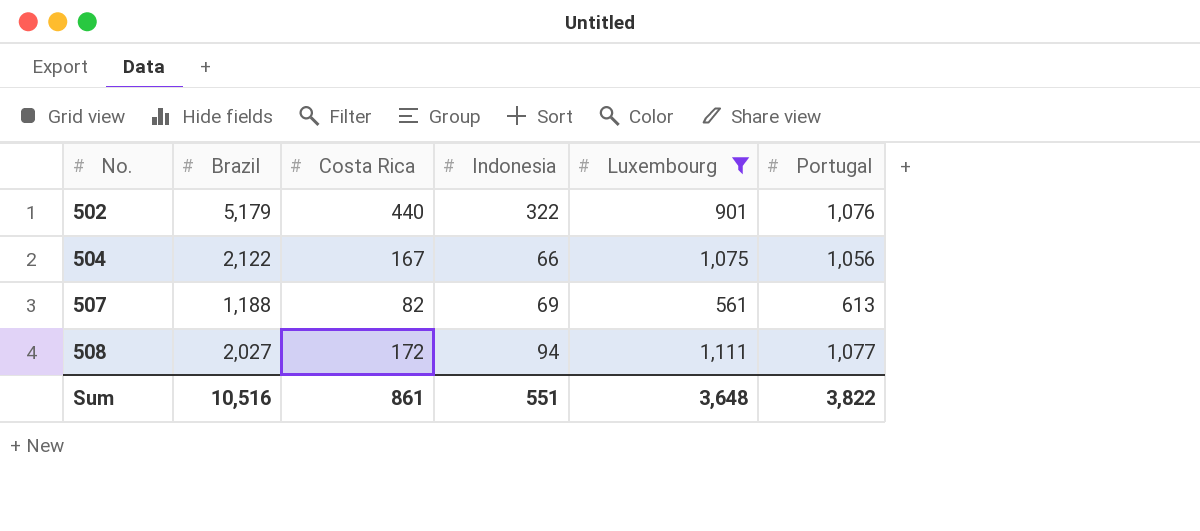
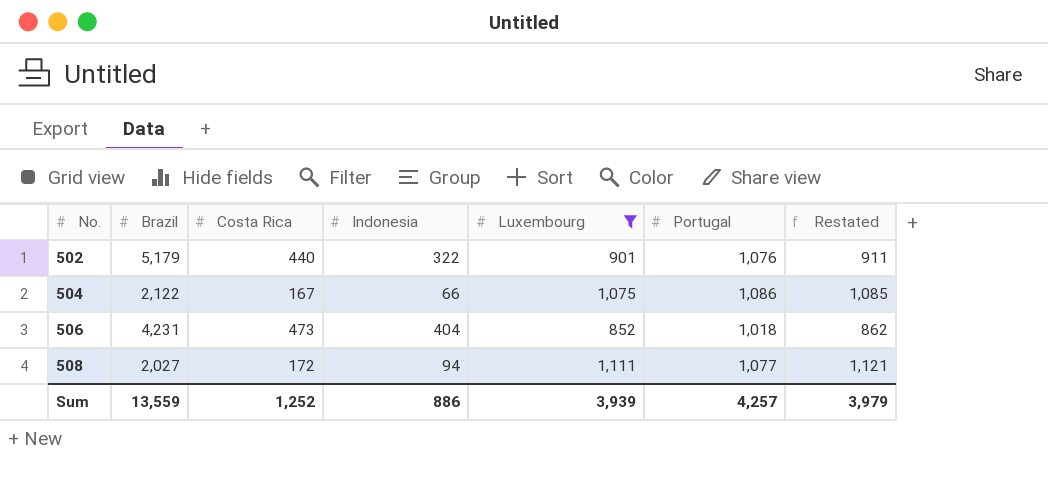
column Restated | formula: none -> [Luxembourg] + 10
row 507: 1,188 | 82 | 69 | 561 | 613 -> none
504 | Portugal: 1,056 -> 1,086
row 506: none -> 4,231 | 473 | 404 | 852 | 1,018 | 862
Sum | Brazil: 10,516 -> 13,559
Sum | Costa Rica: 861 -> 1,252
Sum | Indonesia: 551 -> 886
Sum | Luxembourg: 3,648 -> 3,939
Sum | Portugal: 3,822 -> 4,257

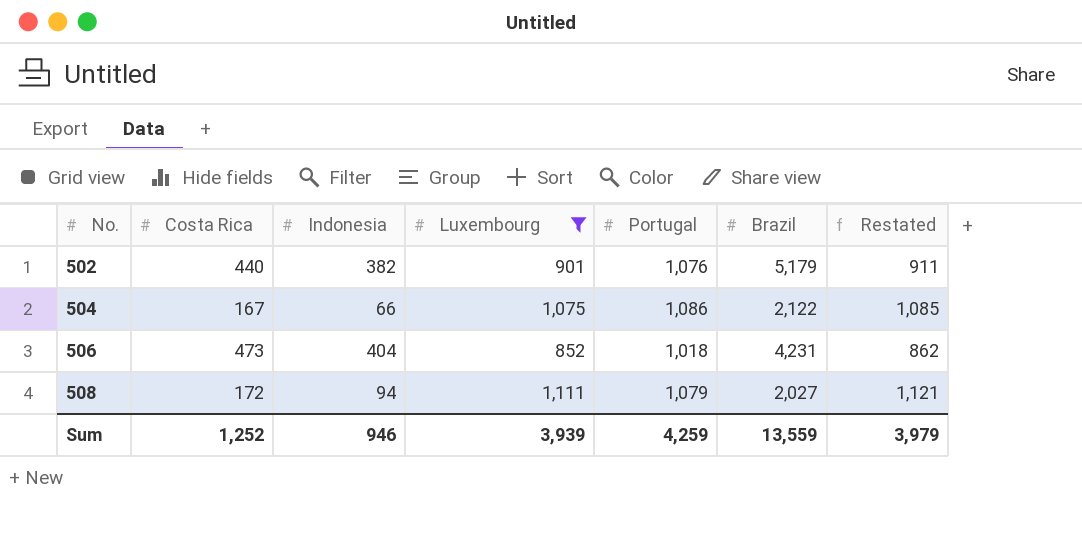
column Brazil | position: 2 -> 6
502 | Indonesia: 322 -> 382
508 | Portugal: 1,077 -> 1,079
Sum | Indonesia: 886 -> 946
Sum | Portugal: 4,257 -> 4,259

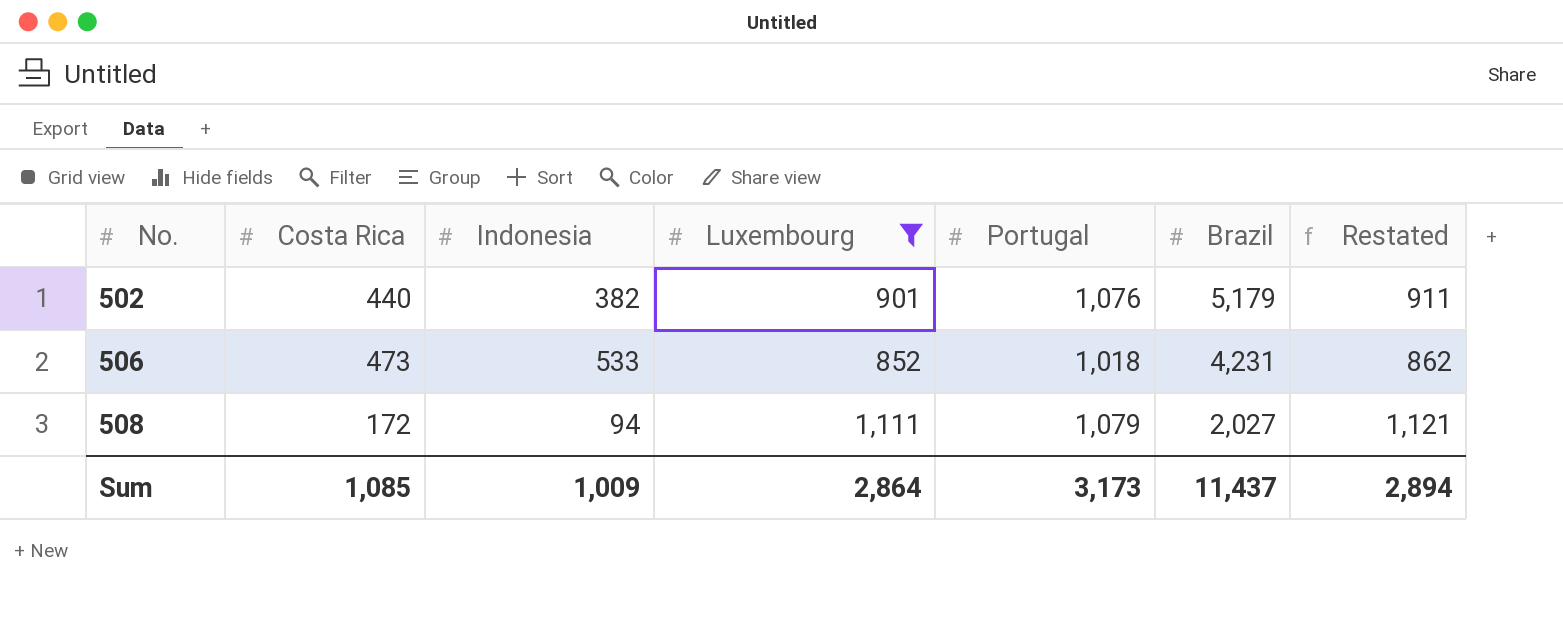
row 504: 167 | 66 | 1,075 | 1,086 | 2,122 | 1,085 -> none
506 | Indonesia: 404 -> 533
Sum | Costa Rica: 1,252 -> 1,085
Sum | Indonesia: 946 -> 1,009
Sum | Luxembourg: 3,939 -> 2,864
Sum | Portugal: 4,259 -> 3,173
Sum | Brazil: 13,559 -> 11,437
Sum | Restated: 3,979 -> 2,894

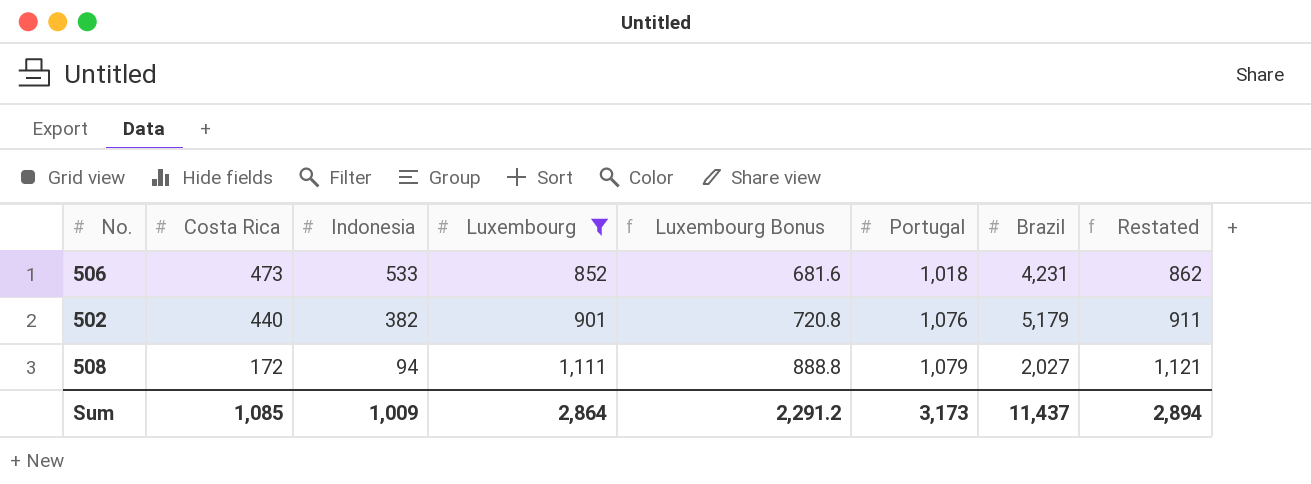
row order: No. ascending -> Costa Rica descending
column Luxembourg Bonus | formula: none -> [Luxembourg] * 0.8

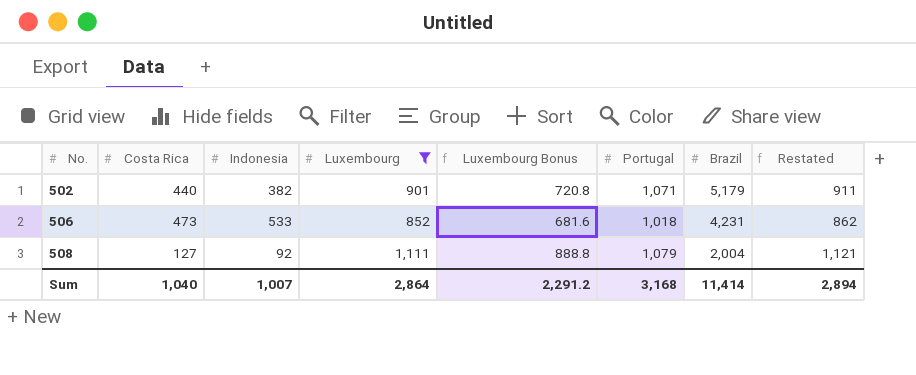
row order: Costa Rica descending -> No. ascending
502 | Portugal: 1,076 -> 1,071
508 | Costa Rica: 172 -> 127
508 | Indonesia: 94 -> 92
508 | Brazil: 2,027 -> 2,004
Sum | Costa Rica: 1,085 -> 1,040
Sum | Indonesia: 1,009 -> 1,007
Sum | Portugal: 3,173 -> 3,168
Sum | Brazil: 11,437 -> 11,414

